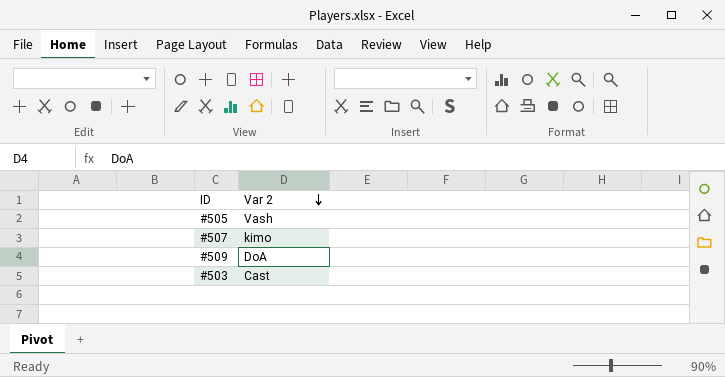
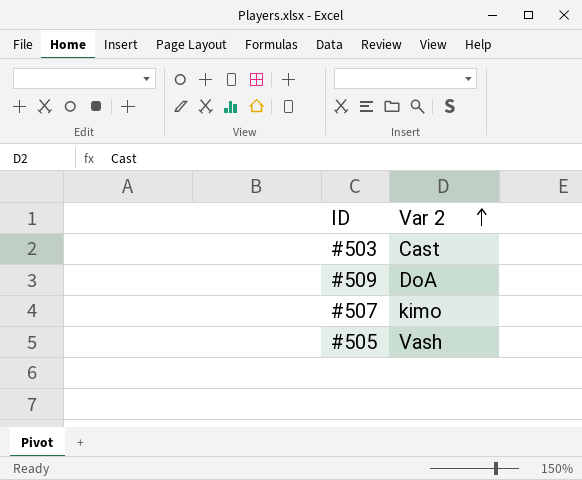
row order: Var 2 descending -> Var 2 ascending

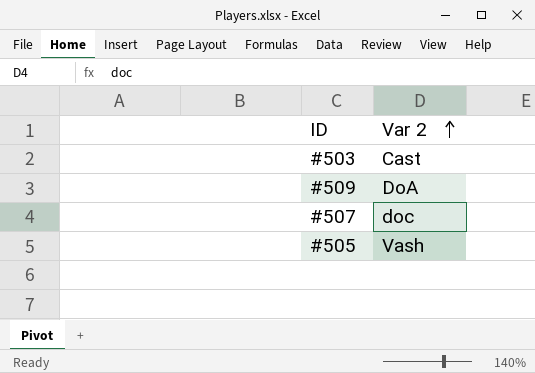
#507 | Var 2: kimo -> doc

